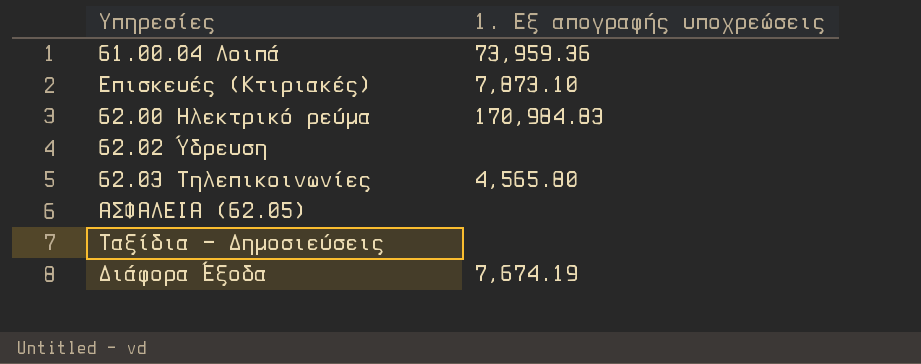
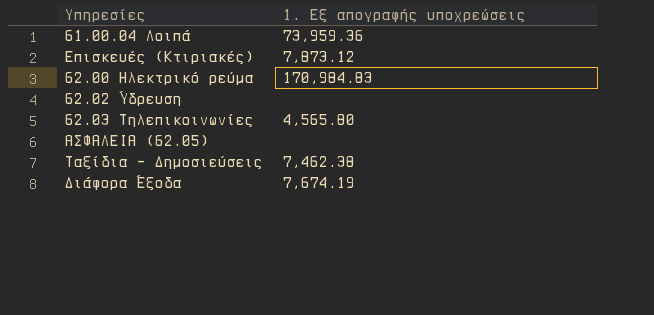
Επισκευές (Κτιριακές) | 1. Εξ απογραφής υποχρεώσεις: 7,873.10 -> 7,873.12
Ταξίδια - Δημοσιεύσεις | 1. Εξ απογραφής υποχρεώσεις: none -> 7,462.38

